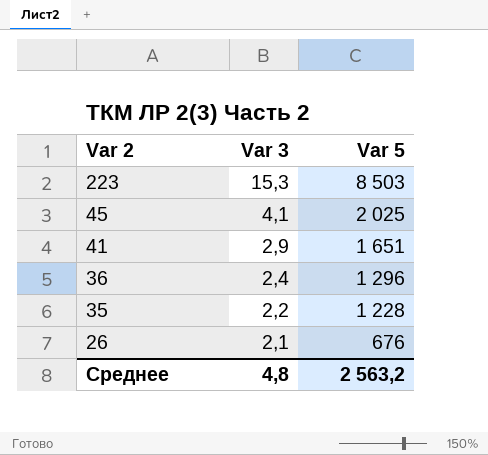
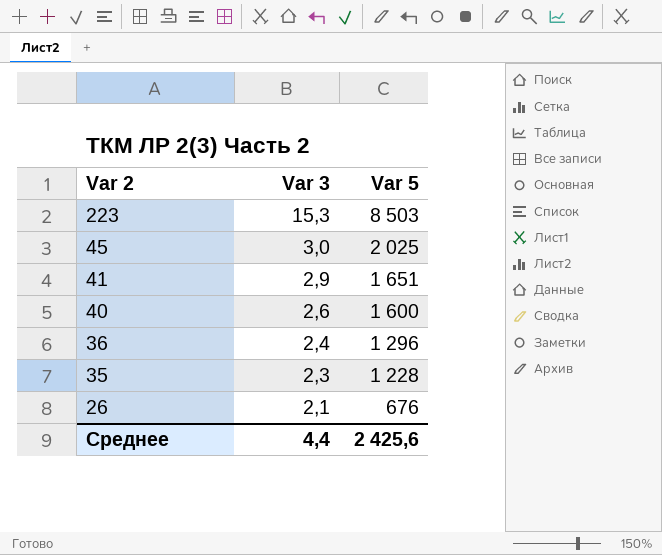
45 | Var 3: 4,1 -> 3,0
row 40: none -> 2,6 | 1 600
35 | Var 3: 2,2 -> 2,3
Среднее | Var 3: 4,8 -> 4,4
Среднее | Var 5: 2 563,2 -> 2 425,6

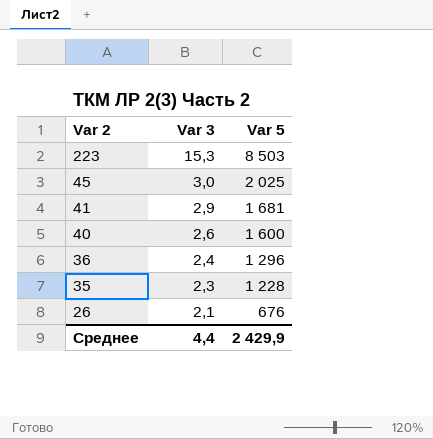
41 | Var 5: 1 651 -> 1 681
Среднее | Var 5: 2 425,6 -> 2 429,9

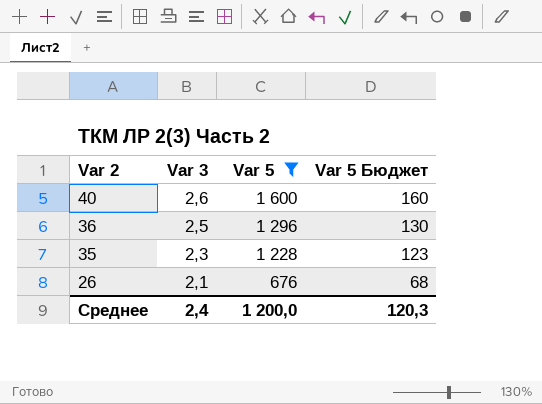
filter: none -> Var 5 <= 1 600
column Var 5 Бюджет | formula: none -> [Var 5] * 0,1
36 | Var 3: 2,4 -> 2,5
Среднее | Var 3: 4,4 -> 2,4
Среднее | Var 5: 2 429,9 -> 1 200,0

